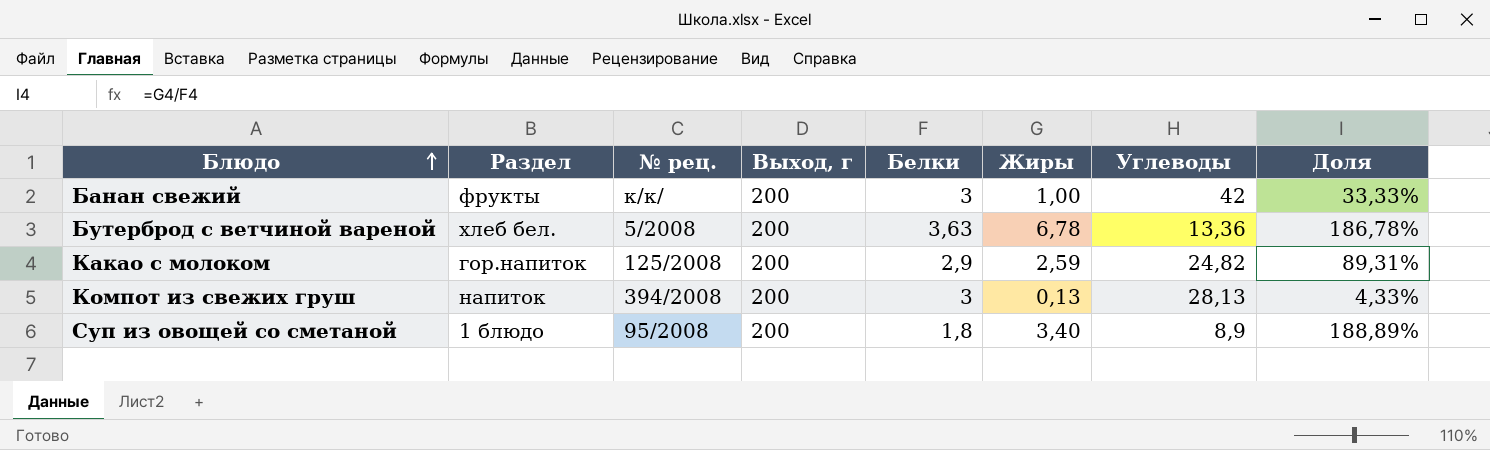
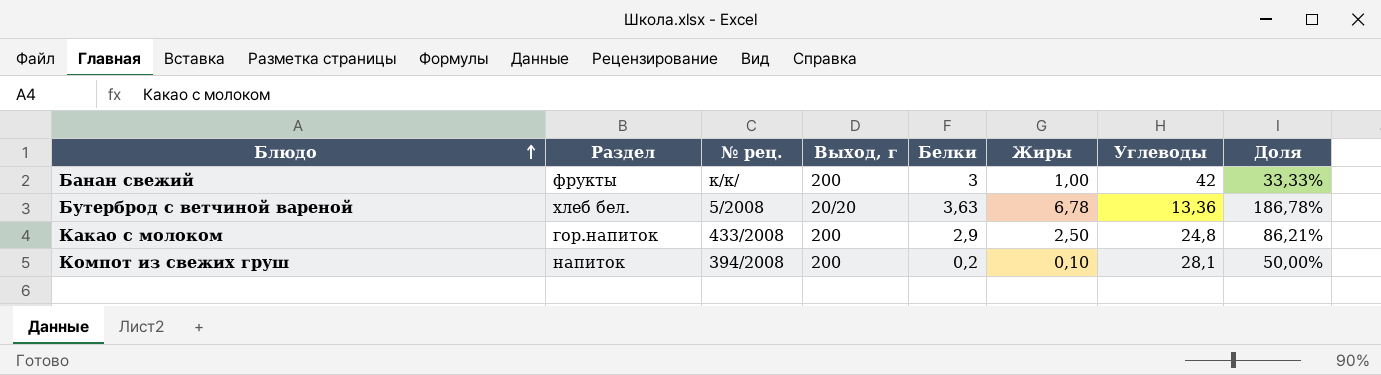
row Суп из овощей со сметаной: 1 блюдо | 95/2008 | 200 | 1,8 | 3,40 | 8,9 | 188,89% -> none
Бутерброд с ветчиной вареной | Выход, г: 200 -> 20/20
Какао с молоком | № рец.: 125/2008 -> 433/2008
Какао с молоком | Жиры: 2,59 -> 2,50
Какао с молоком | Углеводы: 24,82 -> 24,8
Какао с молоком | Доля: 89,31% -> 86,21%
Компот из свежих груш | Белки: 3 -> 0,2
Компот из свежих груш | Жиры: 0,13 -> 0,10
Компот из свежих груш | Углеводы: 28,13 -> 28,1
Компот из свежих груш | Доля: 4,33% -> 50,00%

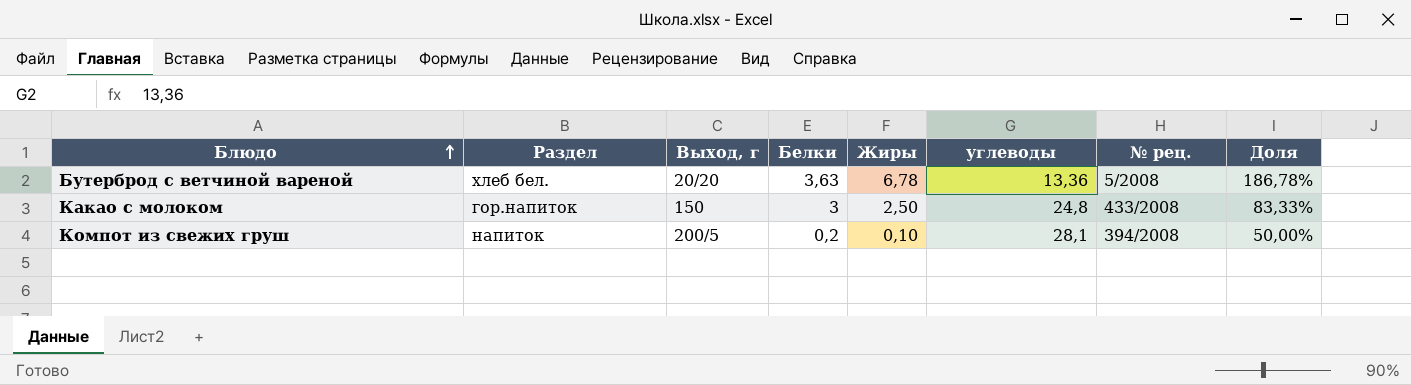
column name: Углеводы -> углеводы
column № рец. | position: 3 -> 7
row Банан свежий: фрукты | к/к/ | 200 | 3 | 1,00 | 42 | 33,33% -> none
Какао с молоком | Выход, г: 200 -> 150
Какао с молоком | Белки: 2,9 -> 3
Какао с молоком | Доля: 86,21% -> 83,33%
Компот из свежих груш | Выход, г: 200 -> 200/5

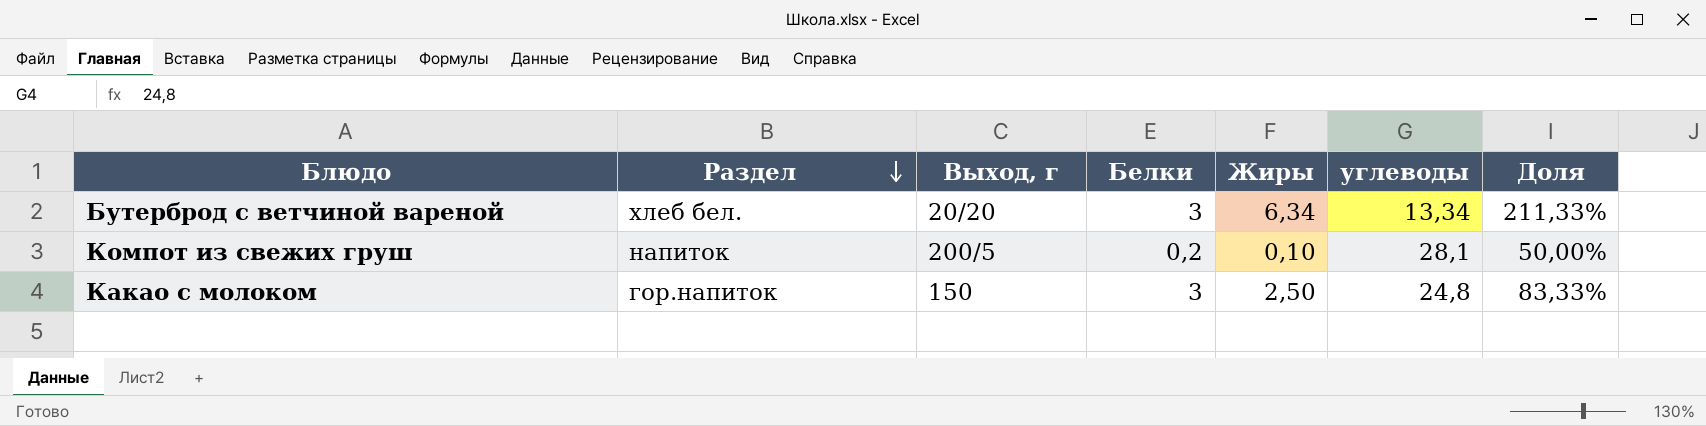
row order: Блюдо ascending -> Раздел descending
column № рец. | position: 7 -> none
Бутерброд с ветчиной вареной | Белки: 3,63 -> 3
Бутерброд с ветчиной вареной | Жиры: 6,78 -> 6,34
Бутерброд с ветчиной вареной | углеводы: 13,36 -> 13,34
Бутерброд с ветчиной вареной | Доля: 186,78% -> 211,33%

